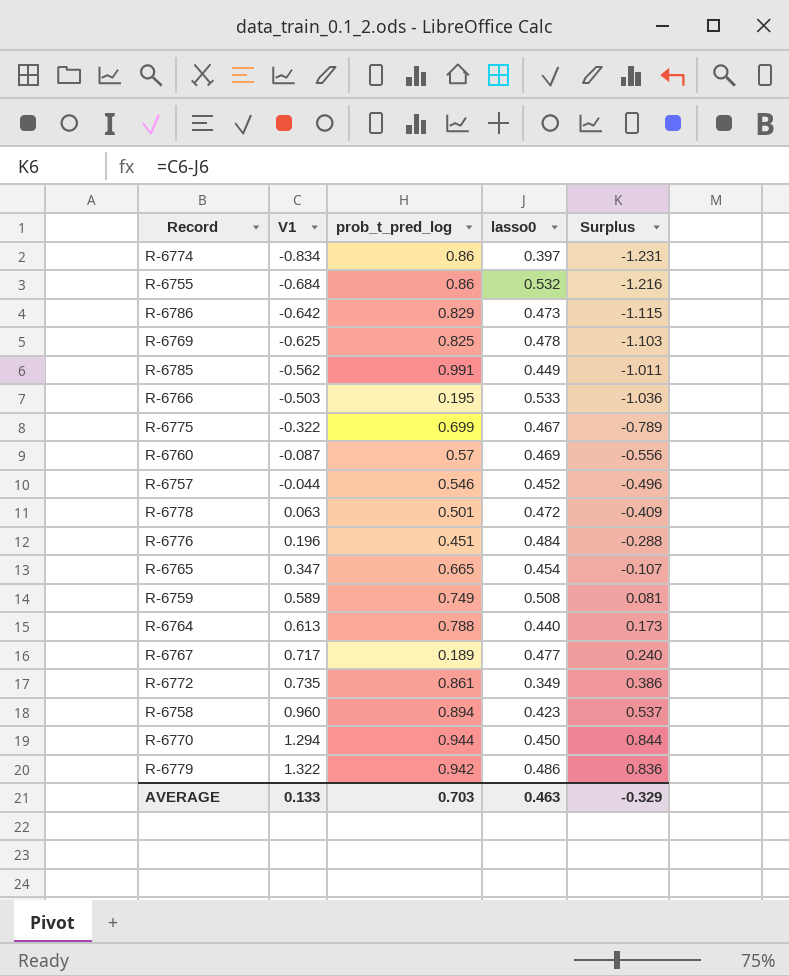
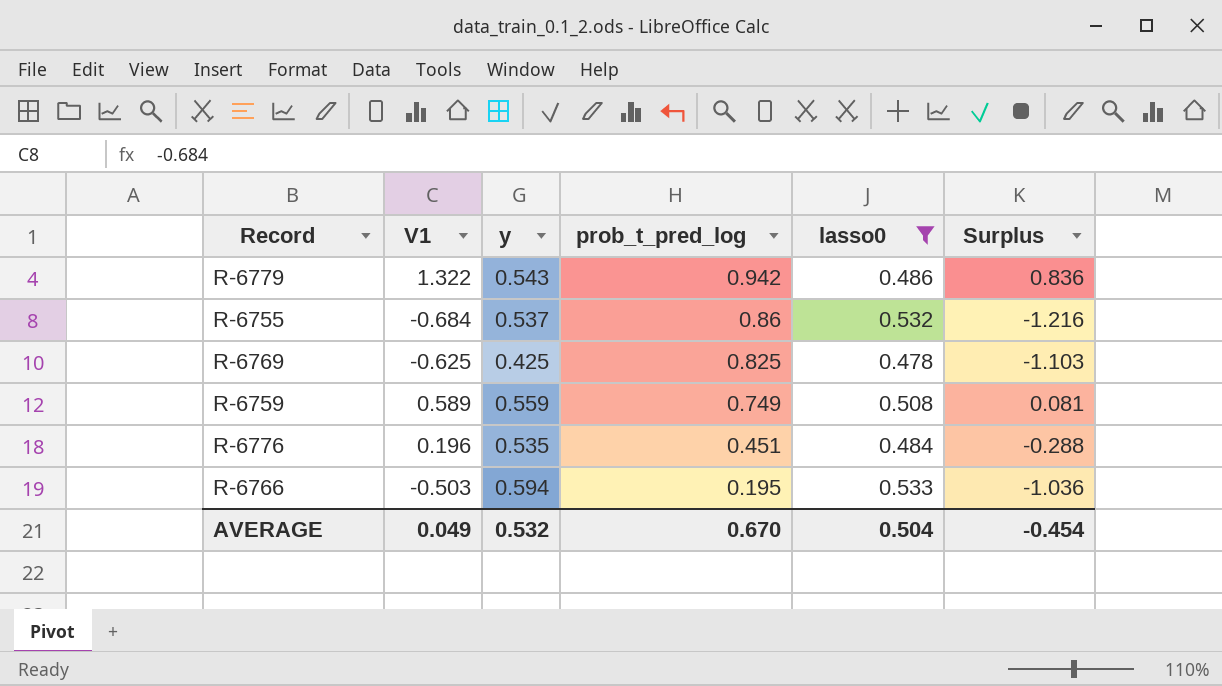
filter: none -> lasso0 >= 0.478
row order: V1 ascending -> prob_t_pred_log descending
column y | position: none -> 3
AVERAGE | V1: 0.133 -> 0.049
AVERAGE | prob_t_pred_log: 0.703 -> 0.670
AVERAGE | lasso0: 0.463 -> 0.504
AVERAGE | Surplus: -0.329 -> -0.454

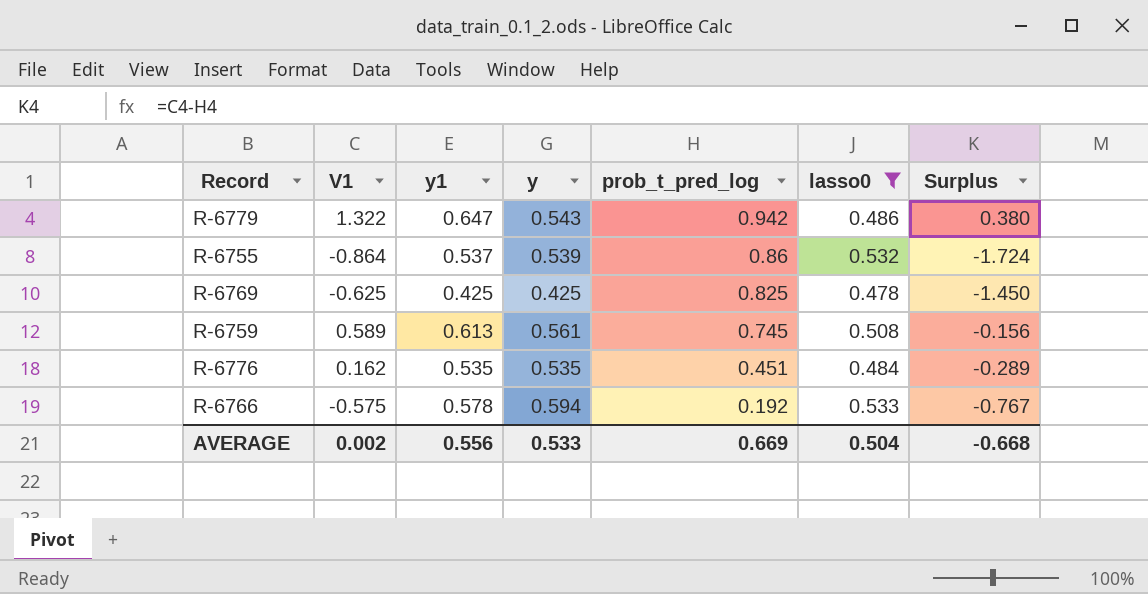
column y1 | position: none -> 3
column Surplus | formula: [V1] - [lasso0] -> [V1] - [prob_t_pred_log]
R-6755 | V1: -0.684 -> -0.864
R-6755 | y: 0.537 -> 0.539
R-6759 | y: 0.559 -> 0.561
R-6759 | prob_t_pred_log: 0.749 -> 0.745
R-6776 | V1: 0.196 -> 0.162
R-6766 | V1: -0.503 -> -0.575
R-6766 | prob_t_pred_log: 0.195 -> 0.192
AVERAGE | V1: 0.049 -> 0.002
AVERAGE | y: 0.532 -> 0.533
AVERAGE | prob_t_pred_log: 0.670 -> 0.669
AVERAGE | Surplus: -0.454 -> -0.668

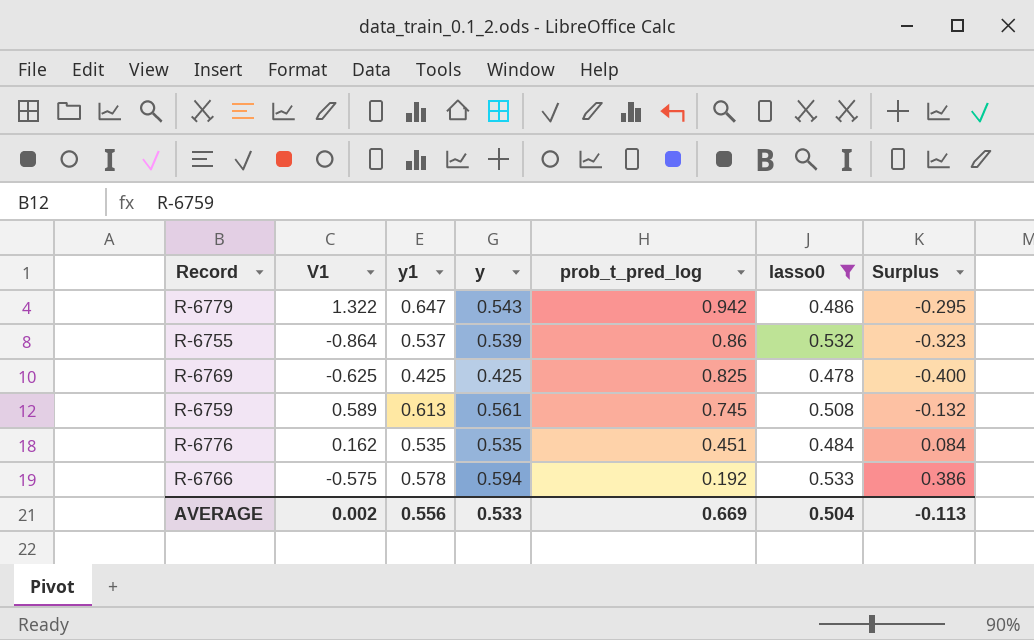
column Surplus | formula: [V1] - [prob_t_pred_log] -> [y1] - [prob_t_pred_log]
AVERAGE | Surplus: -0.668 -> -0.113

